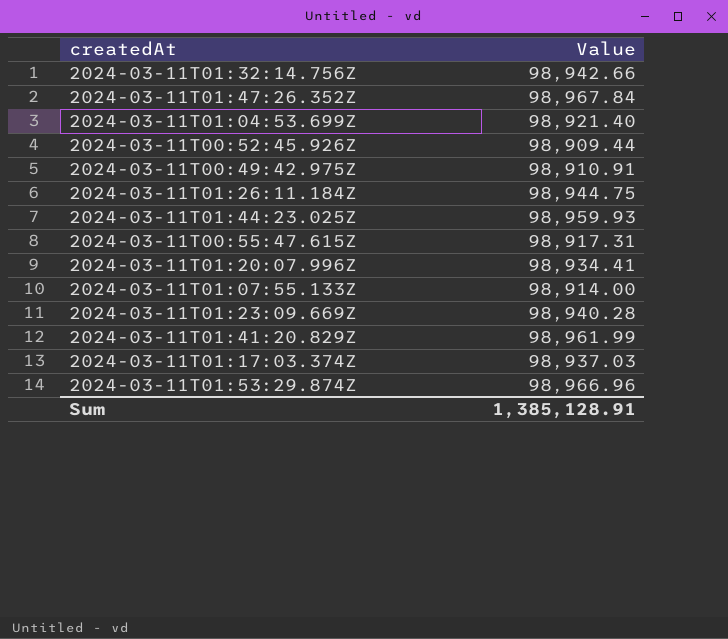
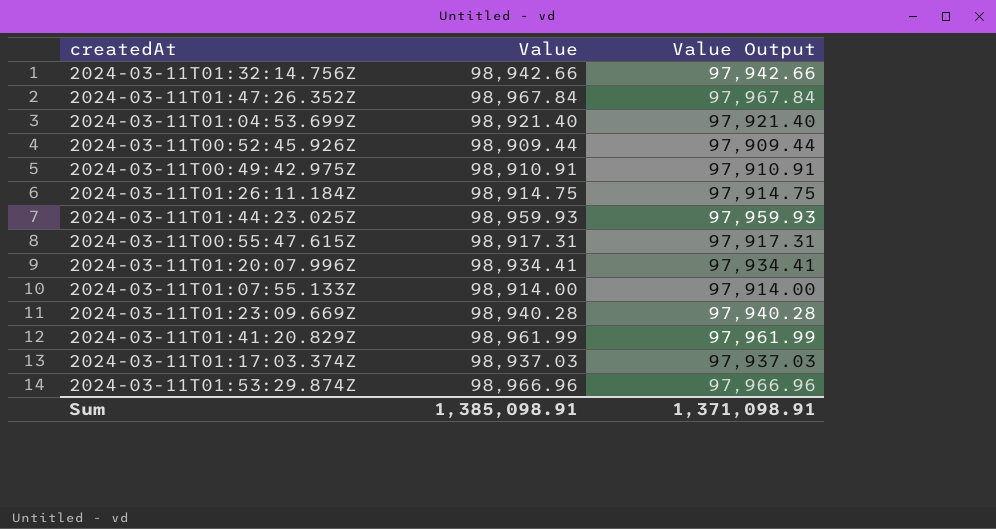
column Value Output | formula: none -> [Value] - 1000
2024-03-11T01:26:11.184Z | Value: 98,944.75 -> 98,914.75
Sum | Value: 1,385,128.91 -> 1,385,098.91

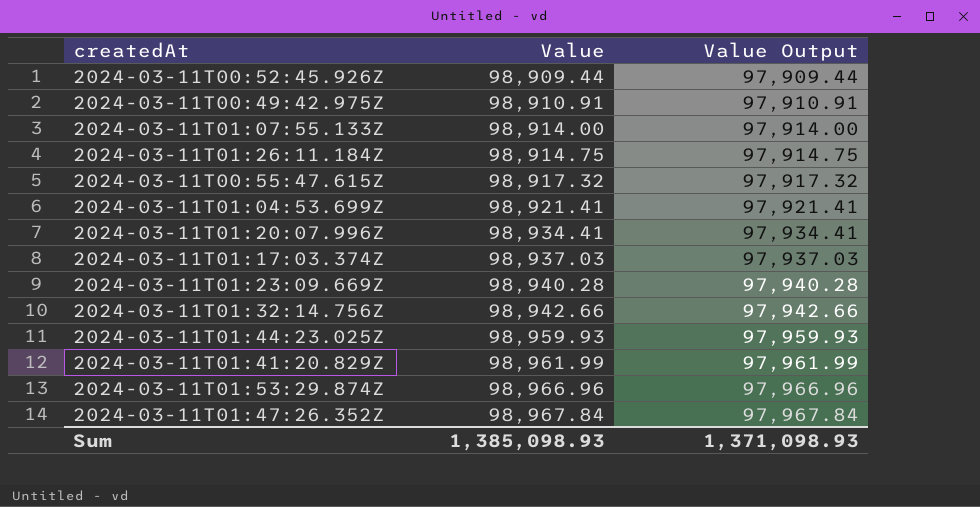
row order: none -> Value ascending
2024-03-11T00:55:47.615Z | Value: 98,917.31 -> 98,917.32
2024-03-11T00:55:47.615Z | Value Output: 97,917.31 -> 97,917.32
2024-03-11T01:04:53.699Z | Value: 98,921.40 -> 98,921.41
2024-03-11T01:04:53.699Z | Value Output: 97,921.40 -> 97,921.41
Sum | Value: 1,385,098.91 -> 1,385,098.93
Sum | Value Output: 1,371,098.91 -> 1,371,098.93

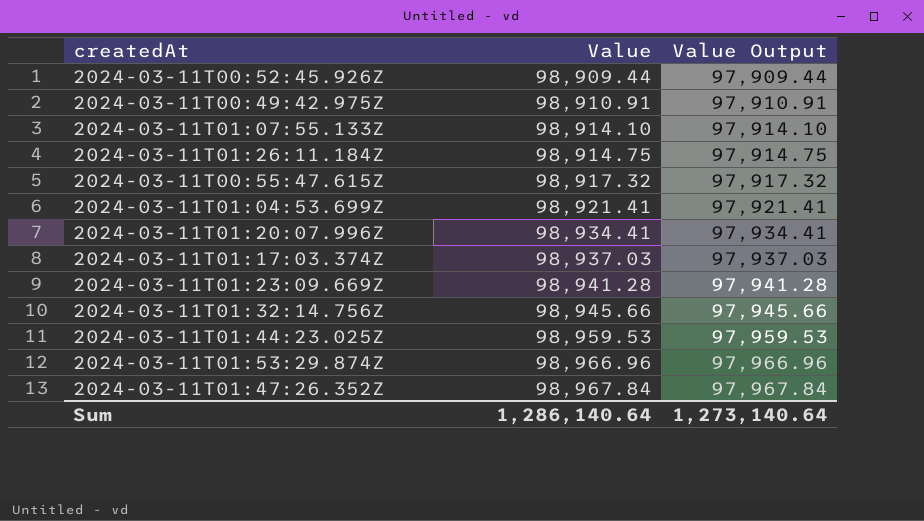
row 2024-03-11T01:41:20.829Z: 98,961.99 | 97,961.99 -> none
2024-03-11T01:07:55.133Z | Value: 98,914.00 -> 98,914.10
2024-03-11T01:07:55.133Z | Value Output: 97,914.00 -> 97,914.10
2024-03-11T01:23:09.669Z | Value: 98,940.28 -> 98,941.28
2024-03-11T01:23:09.669Z | Value Output: 97,940.28 -> 97,941.28
2024-03-11T01:32:14.756Z | Value: 98,942.66 -> 98,945.66
2024-03-11T01:32:14.756Z | Value Output: 97,942.66 -> 97,945.66
2024-03-11T01:44:23.025Z | Value: 98,959.93 -> 98,959.53
2024-03-11T01:44:23.025Z | Value Output: 97,959.93 -> 97,959.53
Sum | Value: 1,385,098.93 -> 1,286,140.64
Sum | Value Output: 1,371,098.93 -> 1,273,140.64

